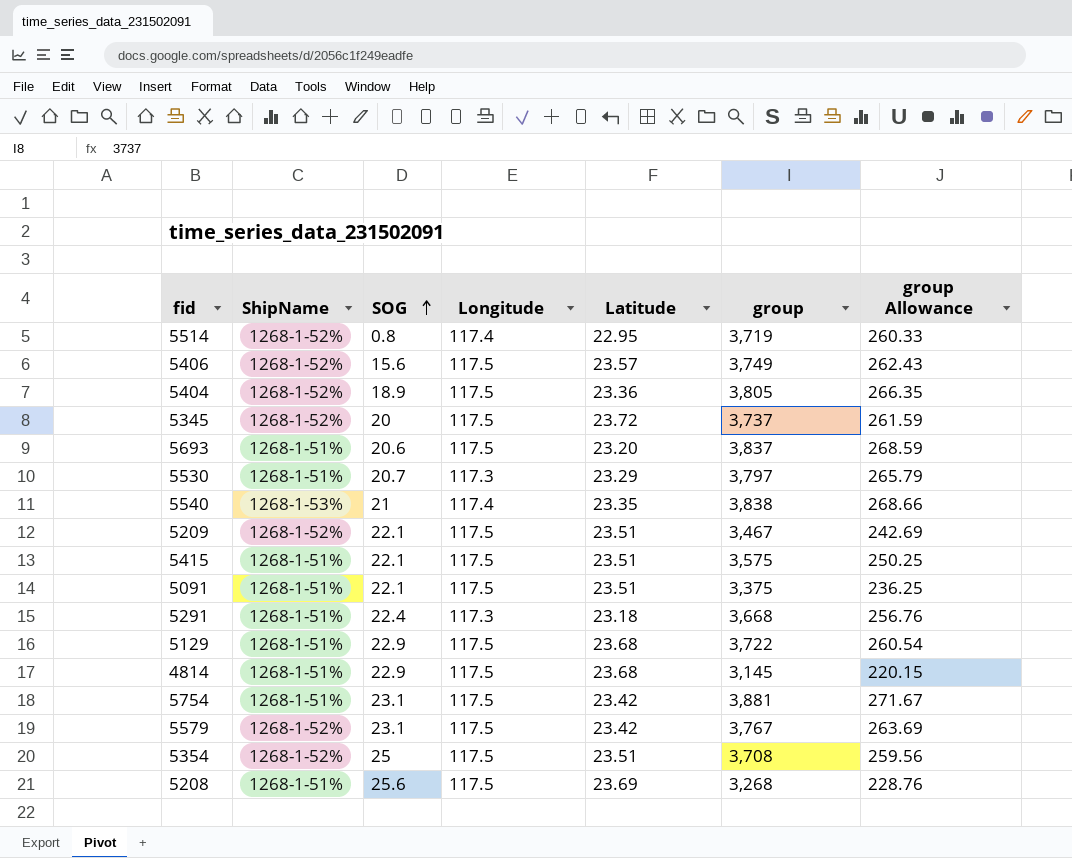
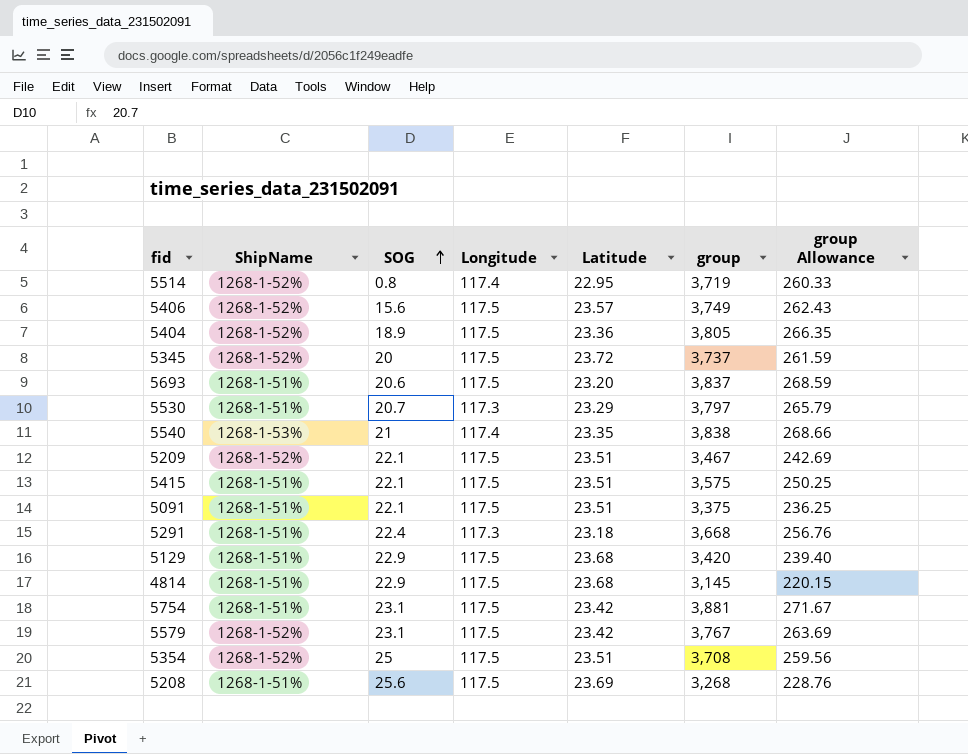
5129 | group: 3,722 -> 3,420
5129 | group Allowance: 260.54 -> 239.40

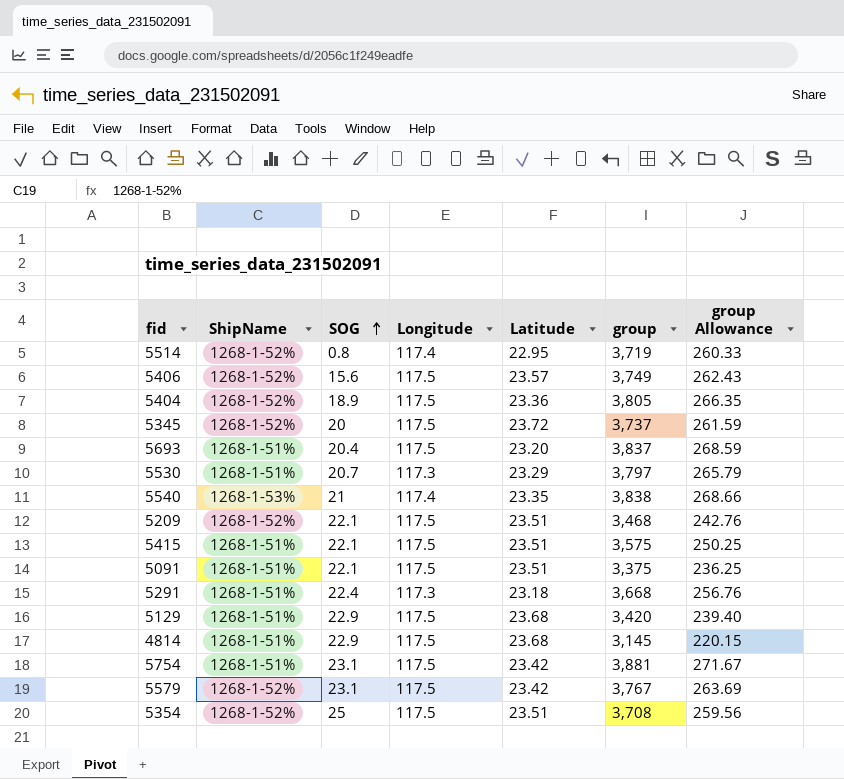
row 5208: 1268-1-51% | 25.6 | 117.5 | 23.69 | 3,268 | 228.76 -> none
5693 | SOG: 20.6 -> 20.4
5209 | group: 3,467 -> 3,468
5209 | group Allowance: 242.69 -> 242.76

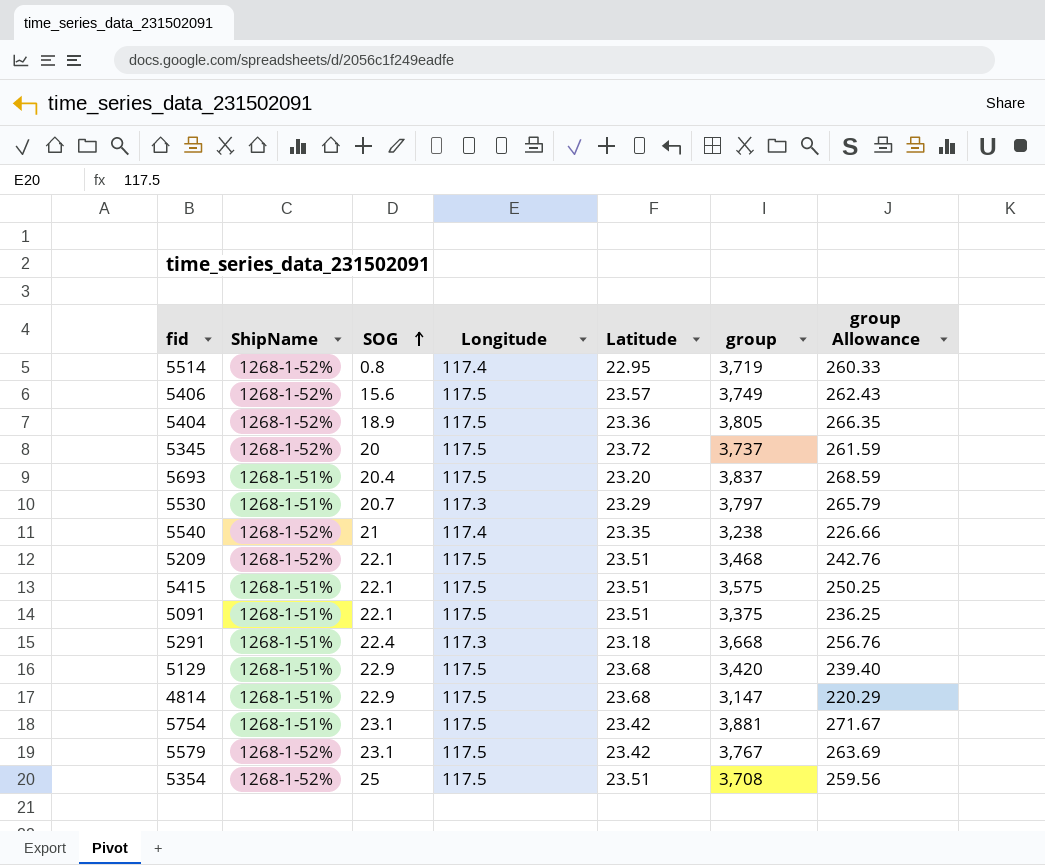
5540 | ShipName: 1268-1-53% -> 1268-1-52%
5540 | group: 3,838 -> 3,238
5540 | group Allowance: 268.66 -> 226.66
4814 | group: 3,145 -> 3,147
4814 | group Allowance: 220.15 -> 220.29

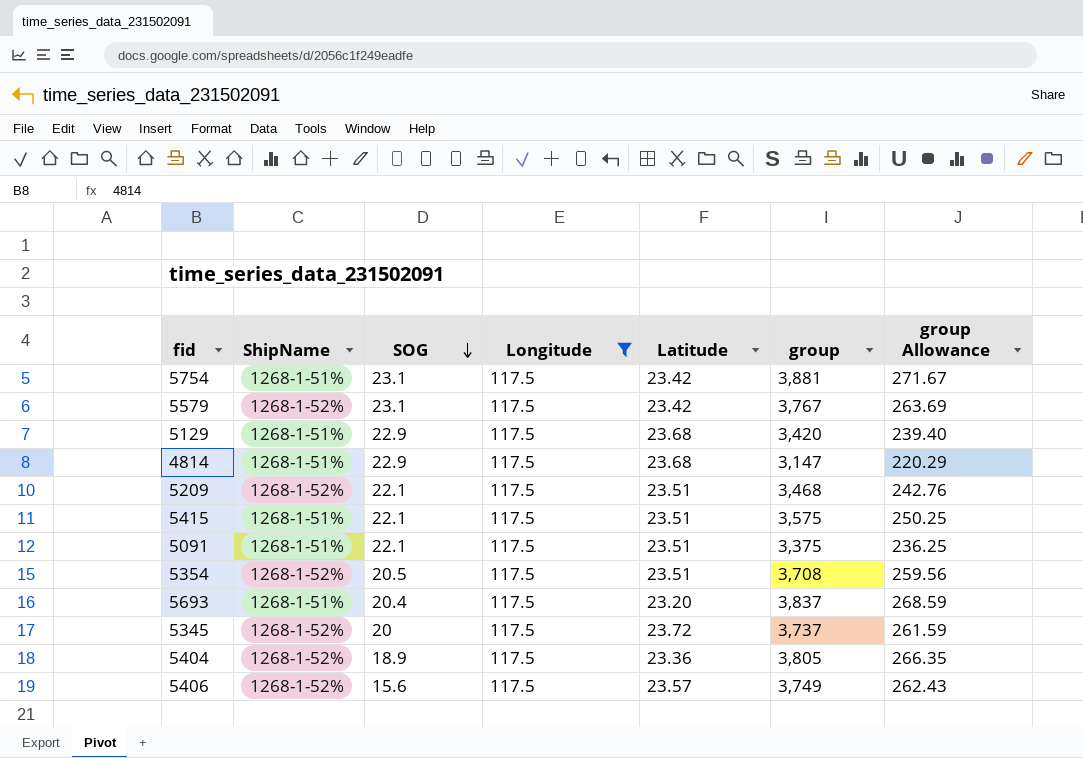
filter: none -> Longitude = 117.5
row order: SOG ascending -> SOG descending
5354 | SOG: 25 -> 20.5

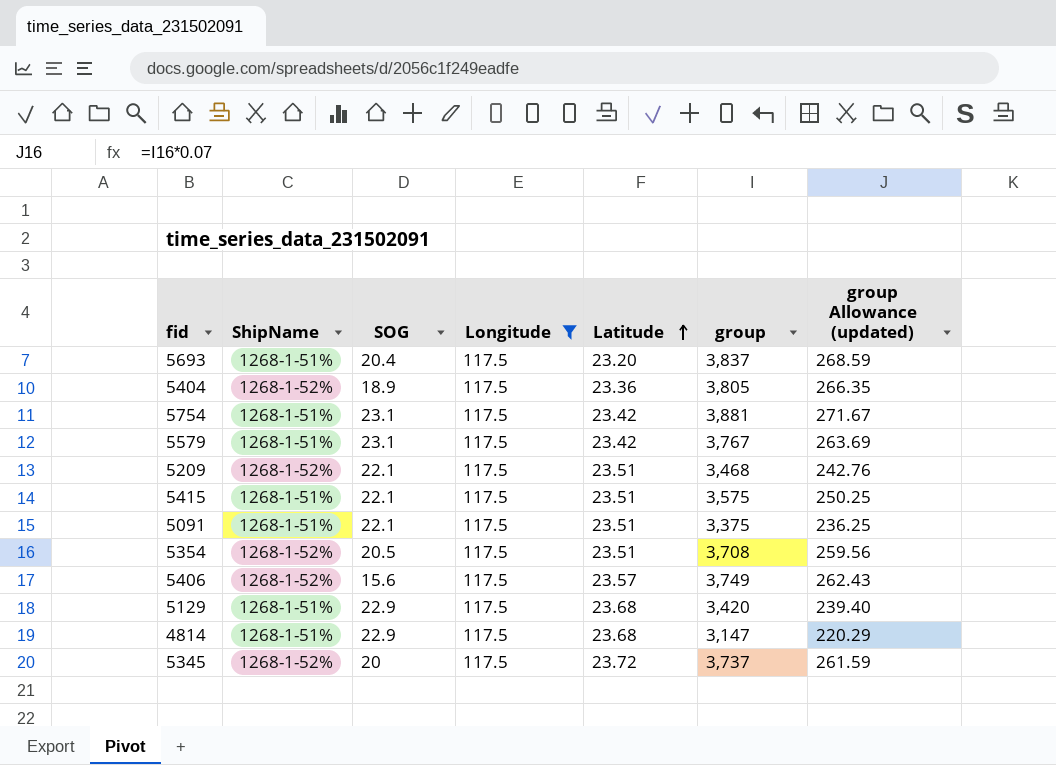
row order: SOG descending -> Latitude ascending
column name: group Allowance -> group Allowance (updated)
5579 | ShipName: 1268-1-52% -> 1268-1-51%

